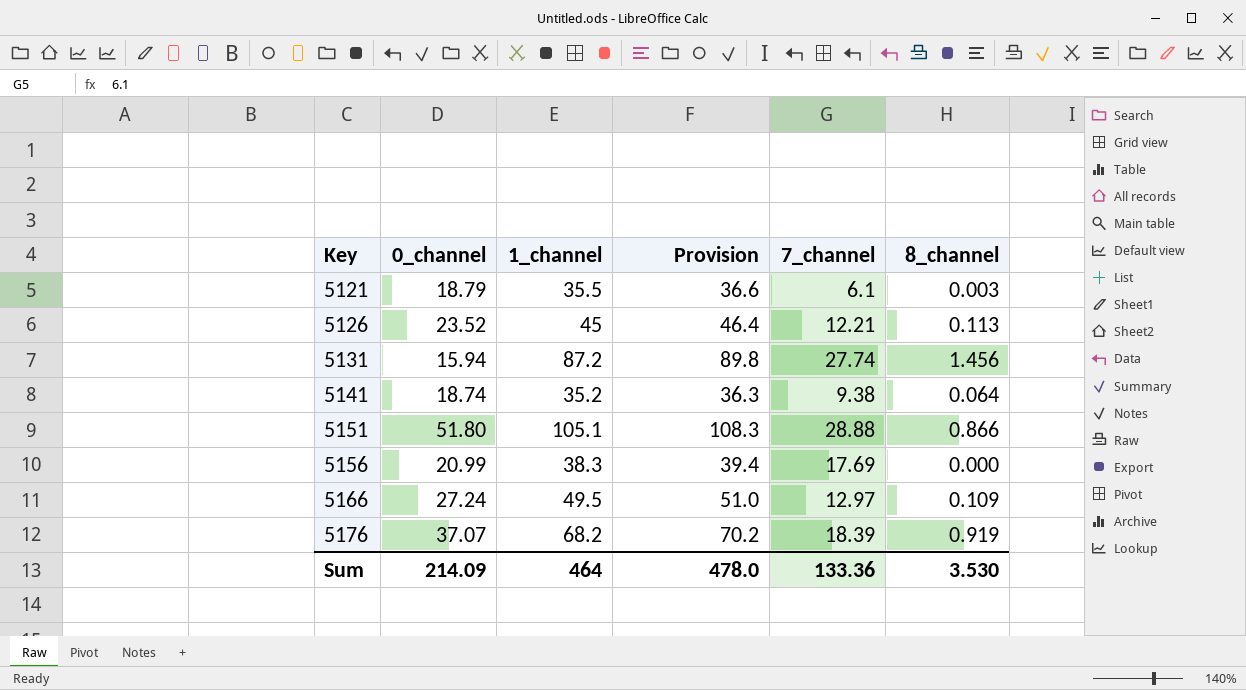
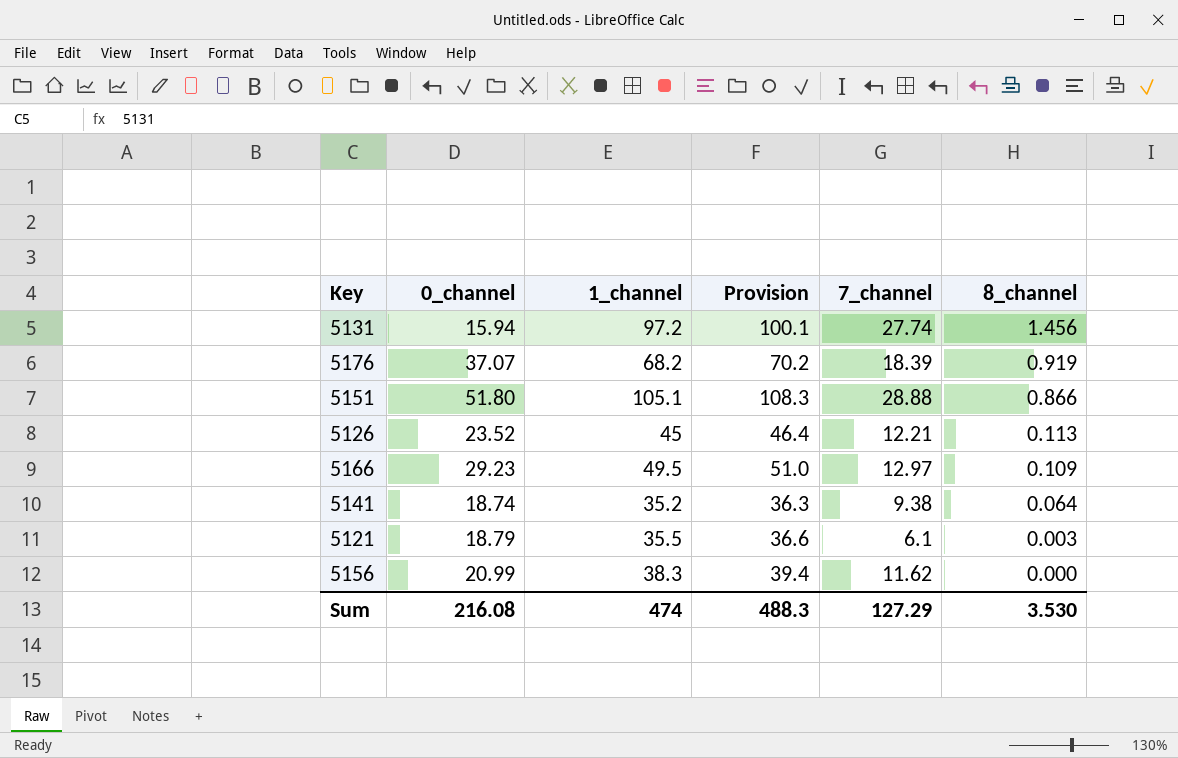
row order: Key ascending -> 8_channel descending
5131 | 1_channel: 87.2 -> 97.2
5131 | Provision: 89.8 -> 100.1
5166 | 0_channel: 27.24 -> 29.23
5156 | 7_channel: 17.69 -> 11.62
Sum | 0_channel: 214.09 -> 216.08
Sum | 1_channel: 464 -> 474
Sum | Provision: 478.0 -> 488.3
Sum | 7_channel: 133.36 -> 127.29

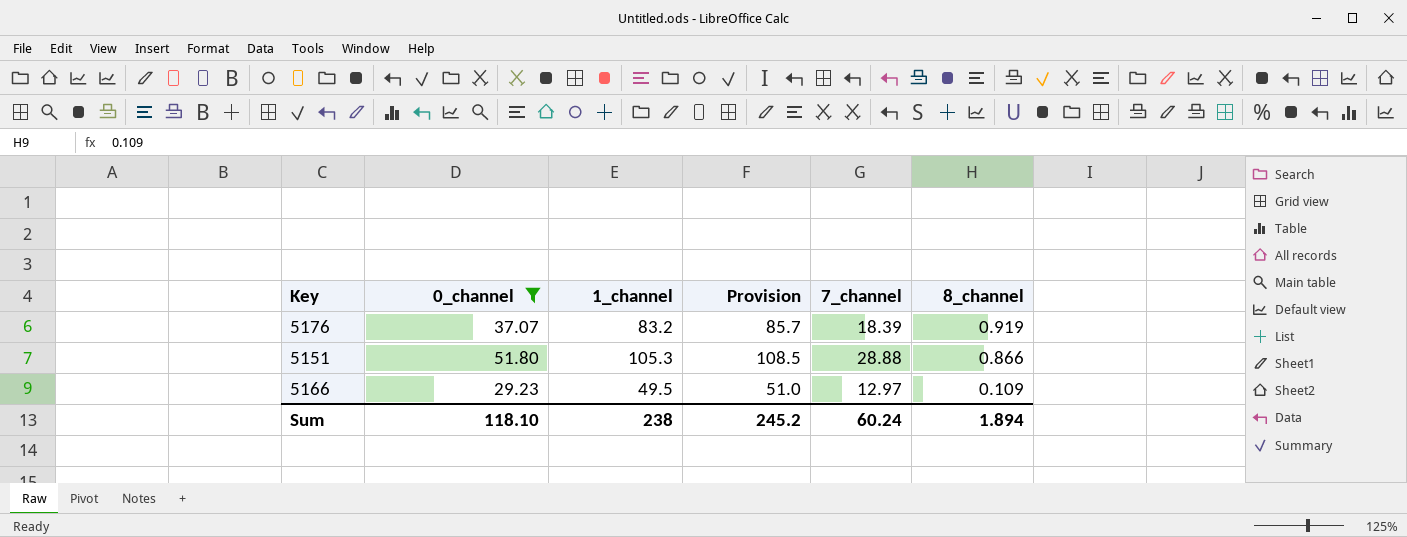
filter: none -> 0_channel >= 29.23
5176 | 1_channel: 68.2 -> 83.2
5176 | Provision: 70.2 -> 85.7
5151 | 1_channel: 105.1 -> 105.3
5151 | Provision: 108.3 -> 108.5
Sum | 0_channel: 216.08 -> 118.10
Sum | 1_channel: 474 -> 238
Sum | Provision: 488.3 -> 245.2
Sum | 7_channel: 127.29 -> 60.24
Sum | 8_channel: 3.530 -> 1.894

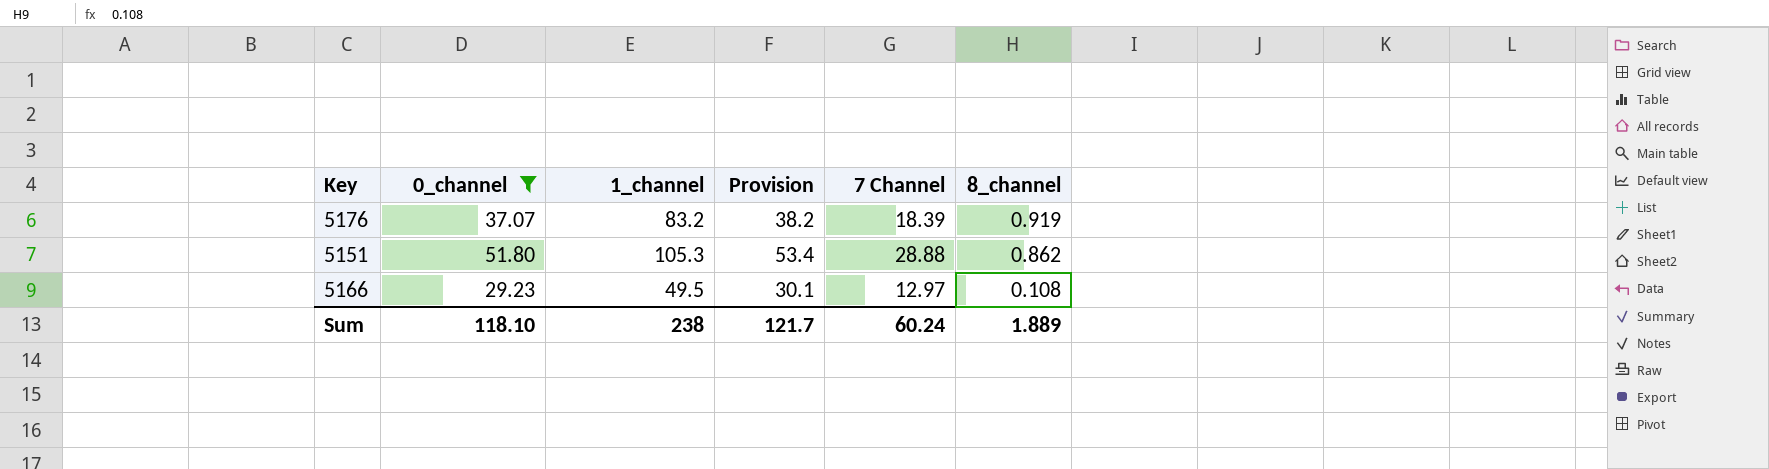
column Provision | formula: [1_channel] * 1.03 -> [0_channel] * 1.03
column name: 7_channel -> 7 Channel
5151 | 8_channel: 0.866 -> 0.862
5166 | 8_channel: 0.109 -> 0.108
Sum | Provision: 245.2 -> 121.7
Sum | 8_channel: 1.894 -> 1.889

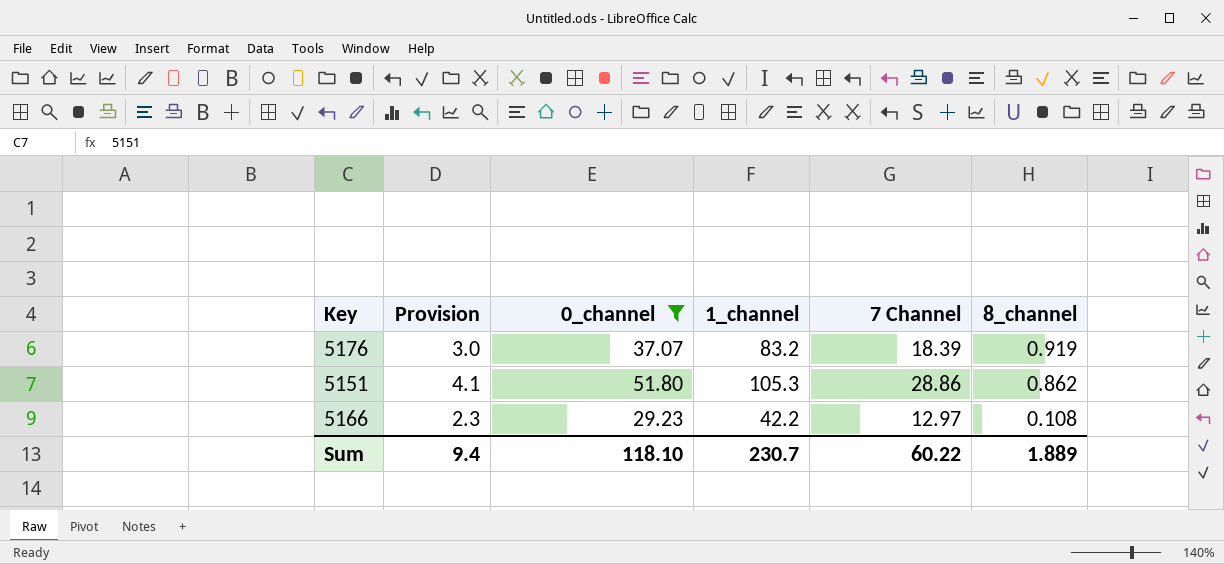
column Provision | formula: [0_channel] * 1.03 -> [0_channel] * 0.08
column Provision | position: 4 -> 2
5151 | 7 Channel: 28.88 -> 28.86
5166 | 1_channel: 49.5 -> 42.2
Sum | Provision: 121.7 -> 9.4
Sum | 1_channel: 238 -> 230.7
Sum | 7 Channel: 60.24 -> 60.22

